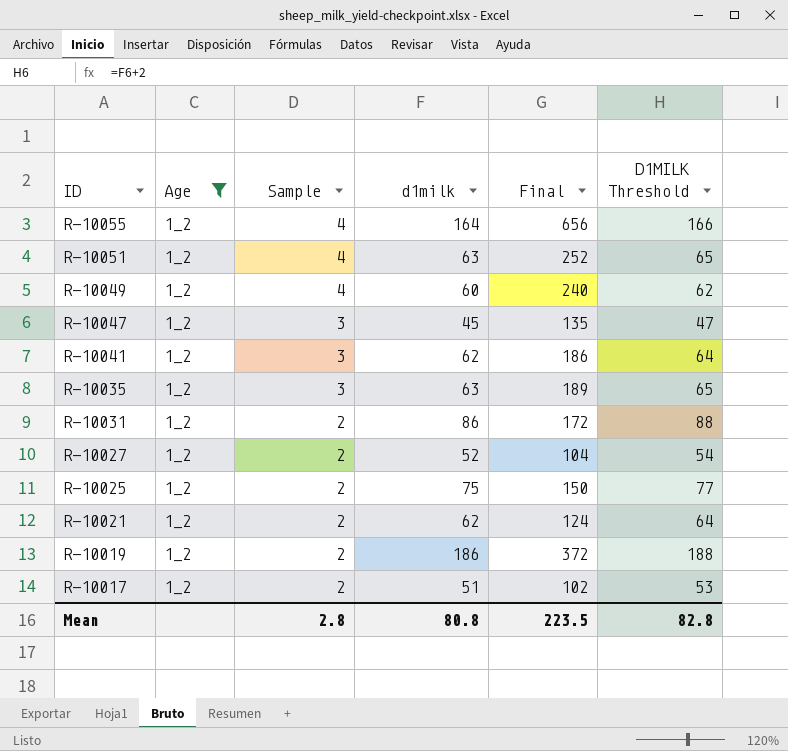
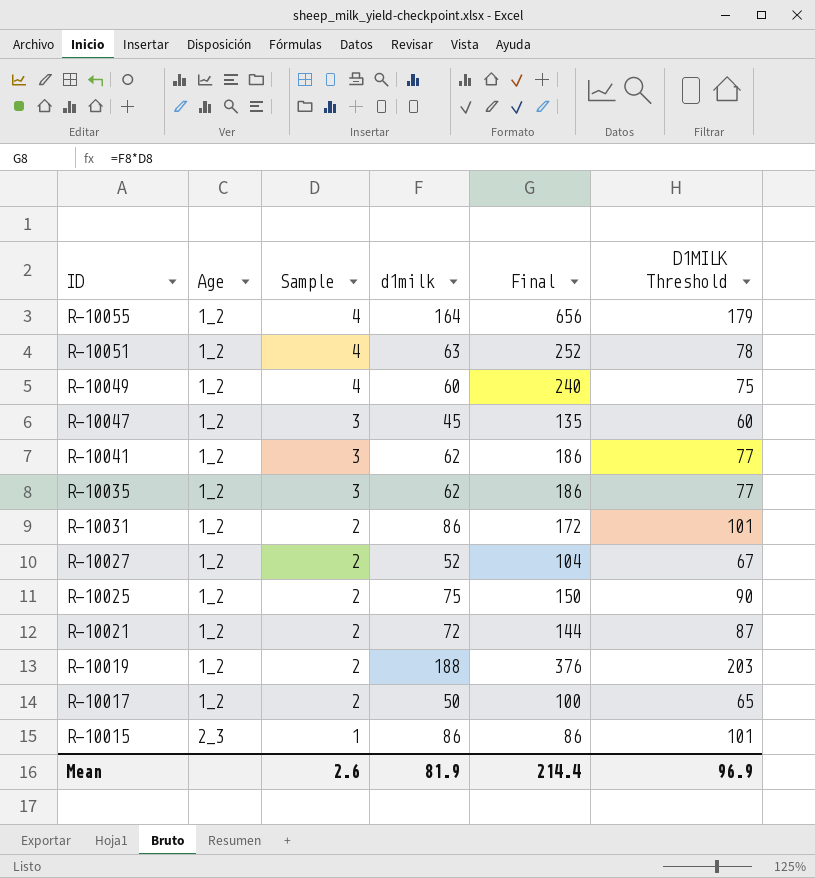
filter: Age = 1_2 -> none
column D1MILK Threshold | formula: [d1milk] + 2 -> [d1milk] + 15
R-10035 | d1milk: 63 -> 62
R-10035 | Final: 189 -> 186
R-10021 | d1milk: 62 -> 72
R-10021 | Final: 124 -> 144
R-10019 | d1milk: 186 -> 188
R-10019 | Final: 372 -> 376
R-10017 | d1milk: 51 -> 50
R-10017 | Final: 102 -> 100
Mean | Sample: 2.8 -> 2.6
Mean | d1milk: 80.8 -> 81.9
Mean | Final: 223.5 -> 214.4
Mean | D1MILK Threshold: 82.8 -> 96.9

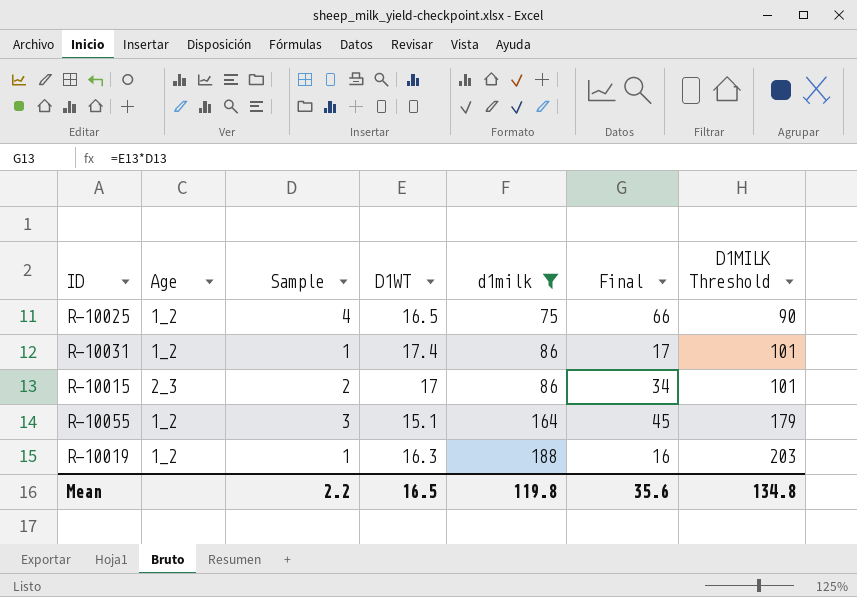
filter: none -> d1milk >= 75
row order: ID descending -> d1milk ascending
column D1WT | position: none -> 4
column Final | formula: [Sample] * [d1milk] -> [Sample] * [D1WT]
R-10025 | Sample: 2 -> 4
R-10031 | Sample: 2 -> 1
R-10015 | Sample: 1 -> 2
R-10055 | Sample: 4 -> 3
R-10019 | Sample: 2 -> 1
Mean | Sample: 2.6 -> 2.2
Mean | d1milk: 81.9 -> 119.8
Mean | Final: 214.4 -> 35.6
Mean | D1MILK Threshold: 96.9 -> 134.8

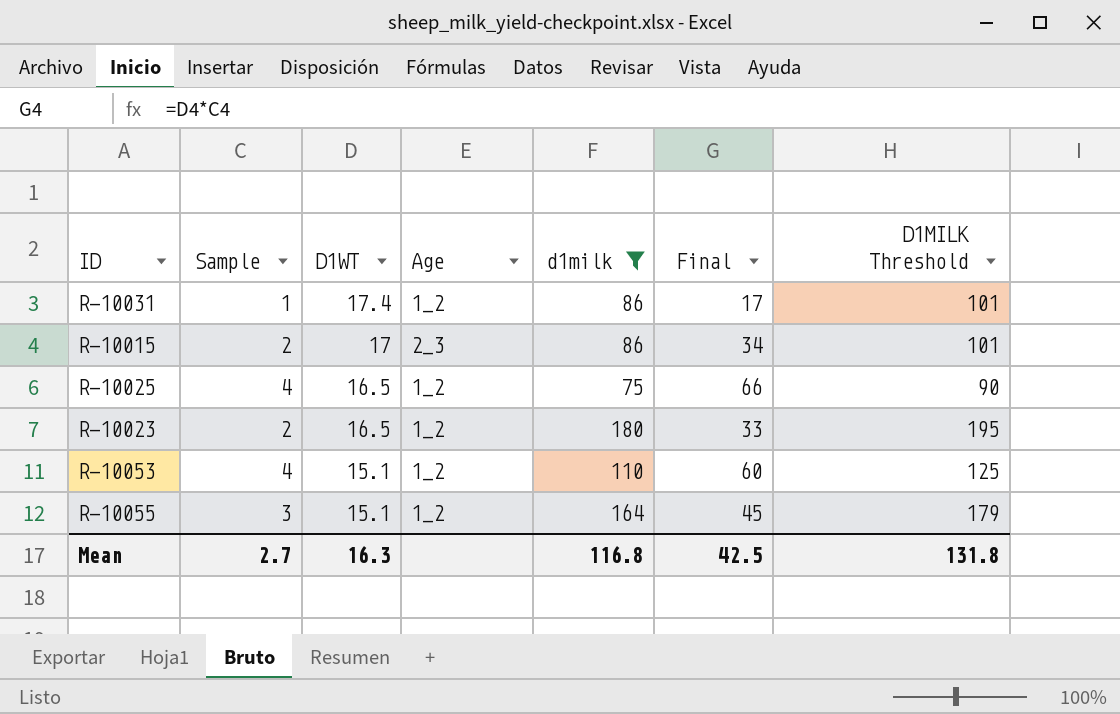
row order: d1milk ascending -> D1WT descending
column Age | position: 2 -> 4
row R-10019: 1_2 | 1 | 16.3 | 188 | 16 | 203 -> none
row R-10023: none -> 2 | 16.5 | 1_2 | 180 | 33 | 195
row R-10053: none -> 4 | 15.1 | 1_2 | 110 | 60 | 125
Mean | Sample: 2.2 -> 2.7
Mean | D1WT: 16.5 -> 16.3
Mean | d1milk: 119.8 -> 116.8
Mean | Final: 35.6 -> 42.5
Mean | D1MILK Threshold: 134.8 -> 131.8

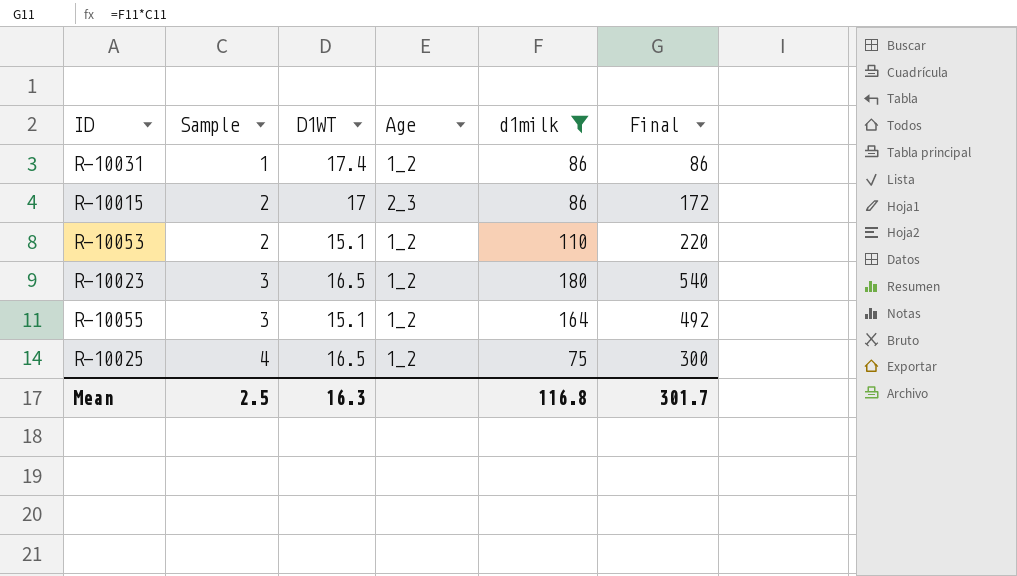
row order: D1WT descending -> Sample ascending
column D1MILK Threshold | formula: [d1milk] + 15 -> none
column Final | formula: [Sample] * [D1WT] -> [Sample] * [d1milk]
R-10053 | Sample: 4 -> 2
R-10023 | Sample: 2 -> 3
Mean | Sample: 2.7 -> 2.5
Mean | Final: 42.5 -> 301.7

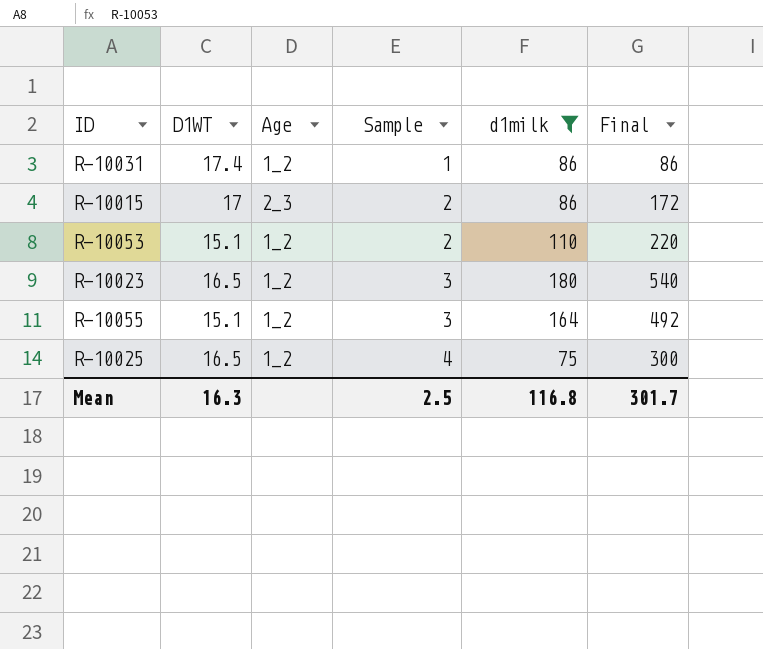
column Sample | position: 2 -> 4

